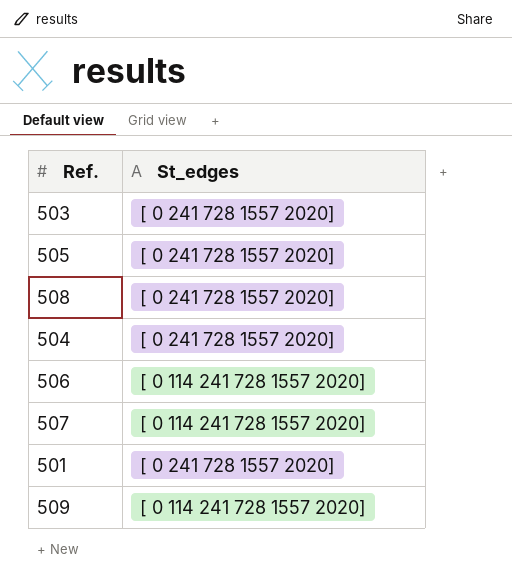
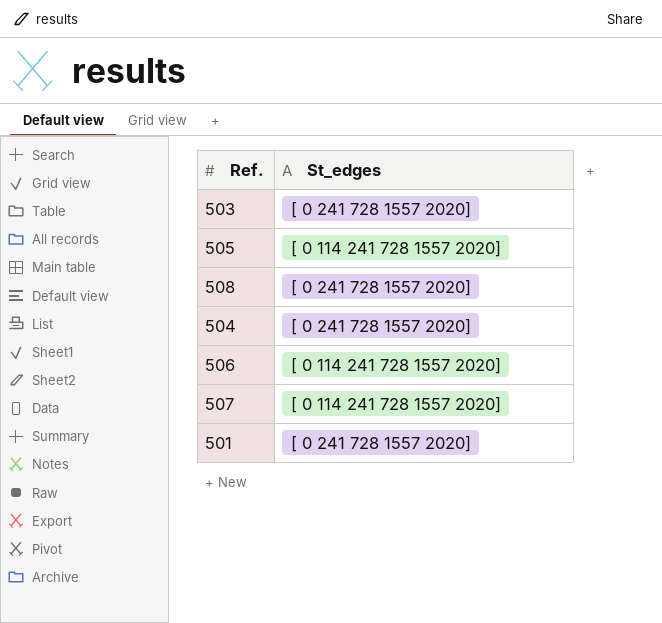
row 509: [ 0 114 241 728 1557 2020] -> none
505 | St_edges: [ 0 241 728 1557 2020] -> [ 0 114 241 728 1557 2020]

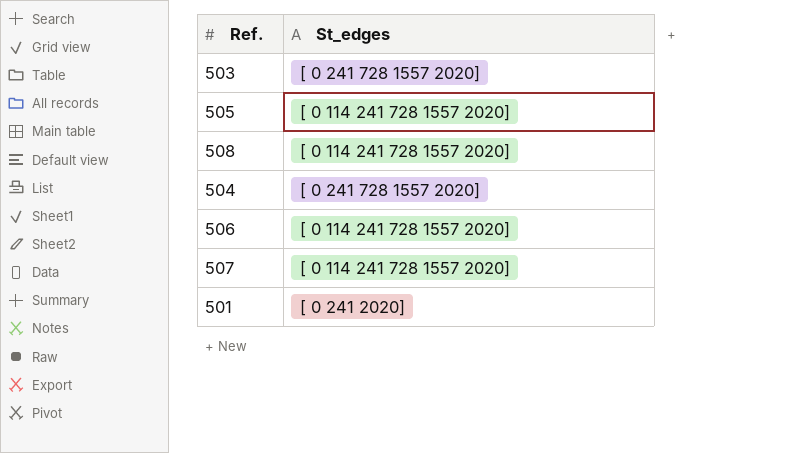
508 | St_edges: [ 0 241 728 1557 2020] -> [ 0 114 241 728 1557 2020]
501 | St_edges: [ 0 241 728 1557 2020] -> [ 0 241 2020]

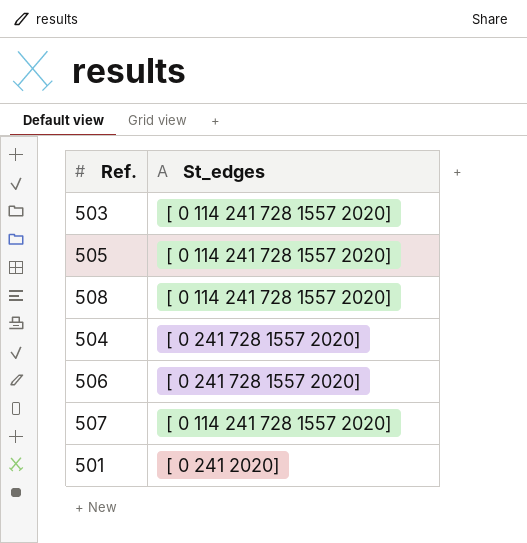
503 | St_edges: [ 0 241 728 1557 2020] -> [ 0 114 241 728 1557 2020]
506 | St_edges: [ 0 114 241 728 1557 2020] -> [ 0 241 728 1557 2020]

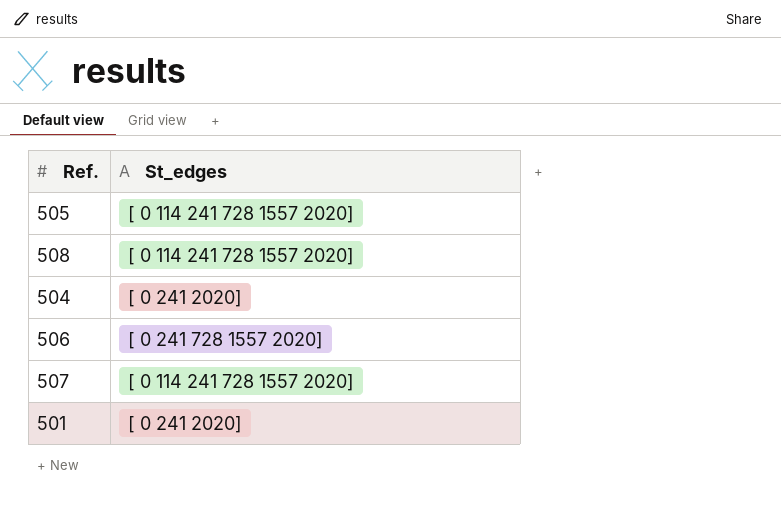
row 503: [ 0 114 241 728 1557 2020] -> none
504 | St_edges: [ 0 241 728 1557 2020] -> [ 0 241 2020]

